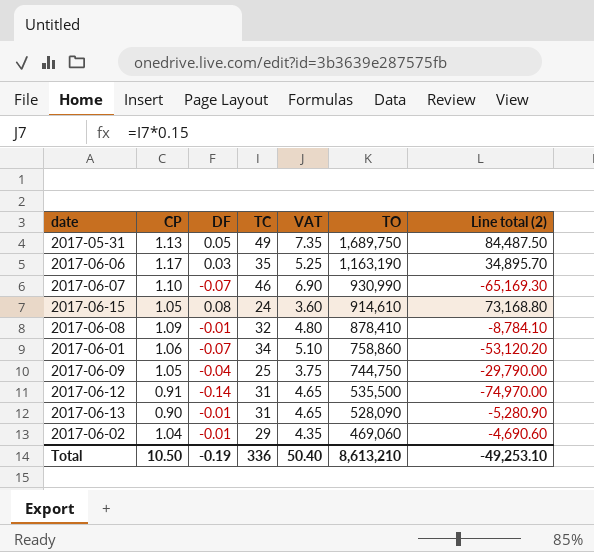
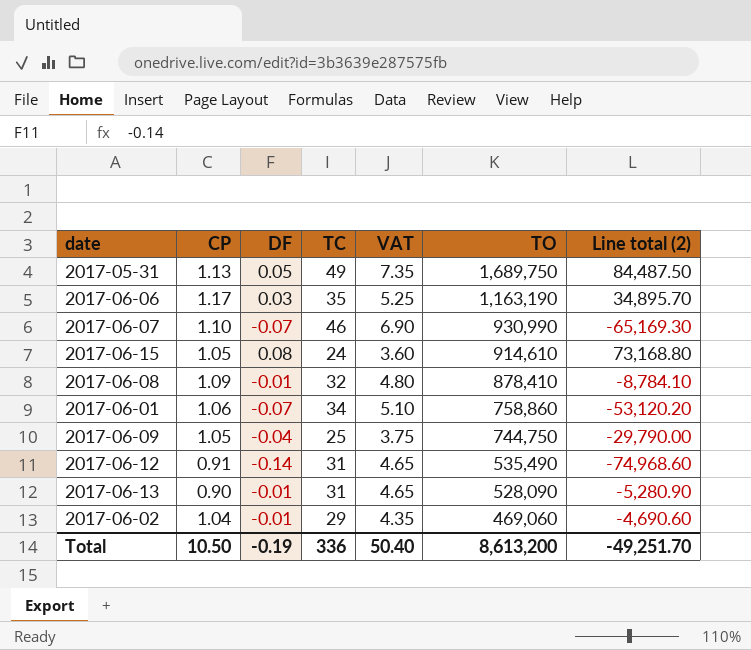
2017-06-12 | TO: 535,500 -> 535,490
2017-06-12 | Line total (2): -74,970.00 -> -74,968.60
Total | TO: 8,613,210 -> 8,613,200
Total | Line total (2): -49,253.10 -> -49,251.70

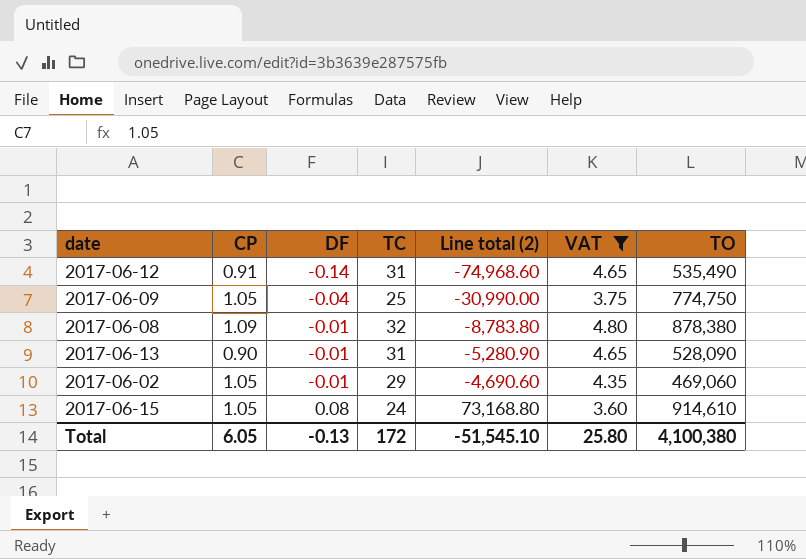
filter: none -> VAT <= 4.80
row order: TO descending -> DF ascending
column Line total (2) | position: 7 -> 5
2017-06-09 | Line total (2): -29,790.00 -> -30,990.00
2017-06-09 | TO: 744,750 -> 774,750
2017-06-08 | Line total (2): -8,784.10 -> -8,783.80
2017-06-08 | TO: 878,410 -> 878,380
2017-06-02 | CP: 1.04 -> 1.05
Total | CP: 10.50 -> 6.05
Total | DF: -0.19 -> -0.13
Total | TC: 336 -> 172
Total | Line total (2): -49,251.70 -> -51,545.10
Total | VAT: 50.40 -> 25.80
Total | TO: 8,613,200 -> 4,100,380

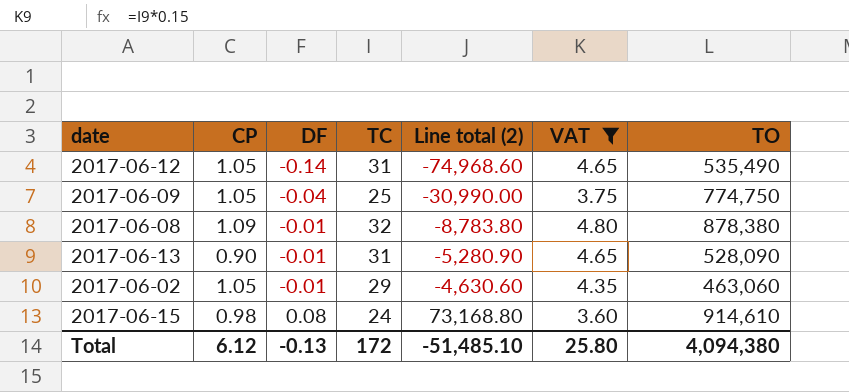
2017-06-12 | CP: 0.91 -> 1.05
2017-06-02 | Line total (2): -4,690.60 -> -4,630.60
2017-06-02 | TO: 469,060 -> 463,060
2017-06-15 | CP: 1.05 -> 0.98
Total | CP: 6.05 -> 6.12
Total | Line total (2): -51,545.10 -> -51,485.10
Total | TO: 4,100,380 -> 4,094,380

